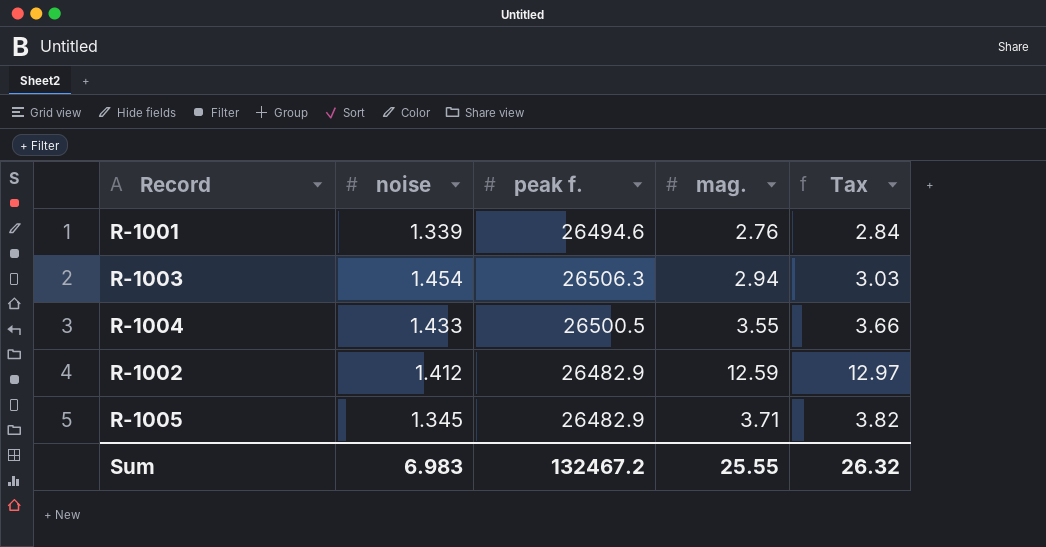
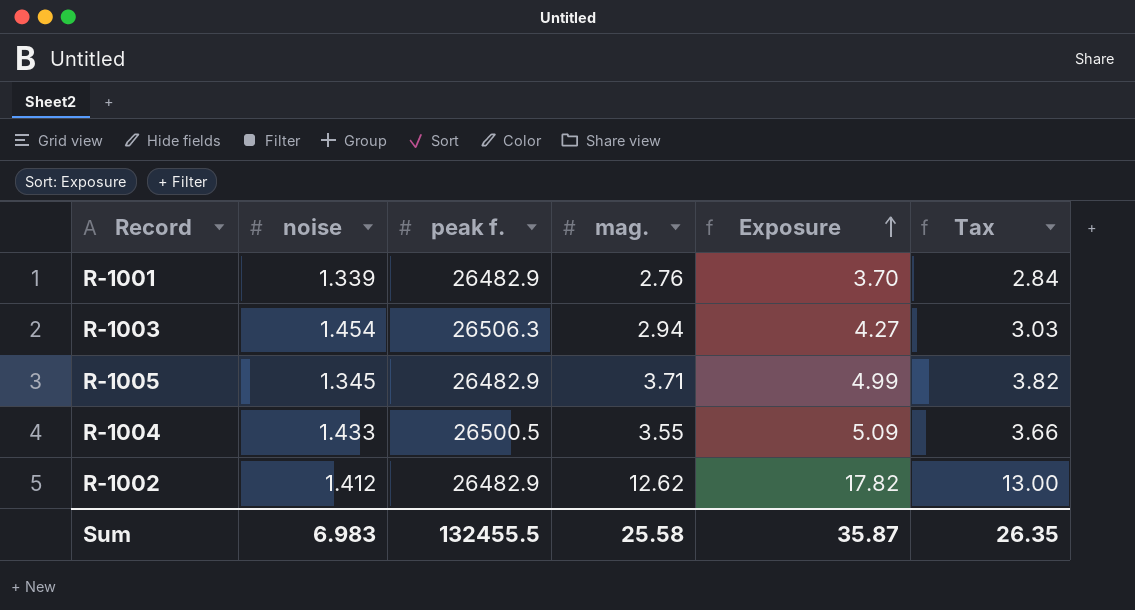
row order: none -> Exposure ascending
column Exposure | formula: none -> [noise] * [mag.]
R-1001 | peak f.: 26494.6 -> 26482.9
R-1002 | mag.: 12.59 -> 12.62
R-1002 | Tax: 12.97 -> 13.00
Sum | peak f.: 132467.2 -> 132455.5
Sum | mag.: 25.55 -> 25.58
Sum | Tax: 26.32 -> 26.35

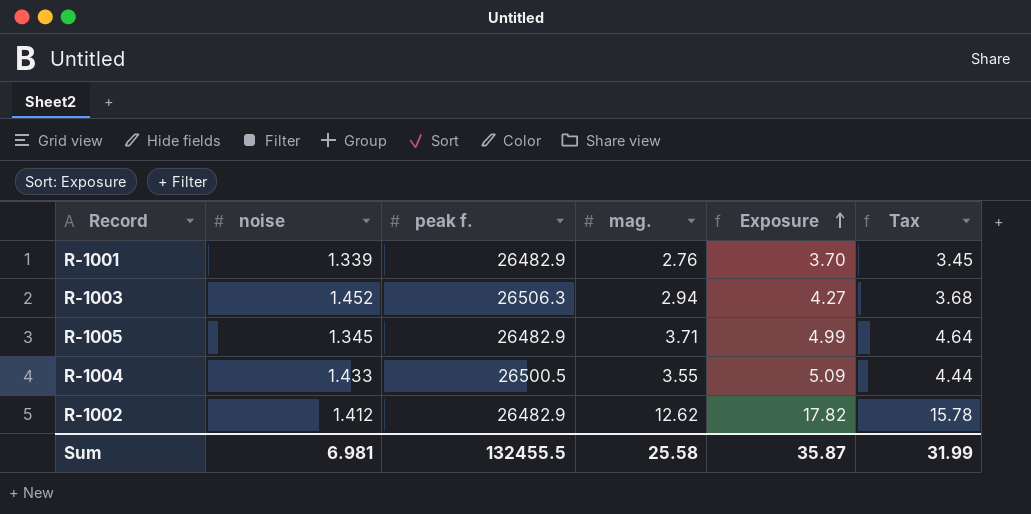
column Tax | formula: [mag.] * 1.03 -> [mag.] * 1.25
R-1003 | noise: 1.454 -> 1.452
Sum | noise: 6.983 -> 6.981
Sum | Tax: 26.35 -> 31.99

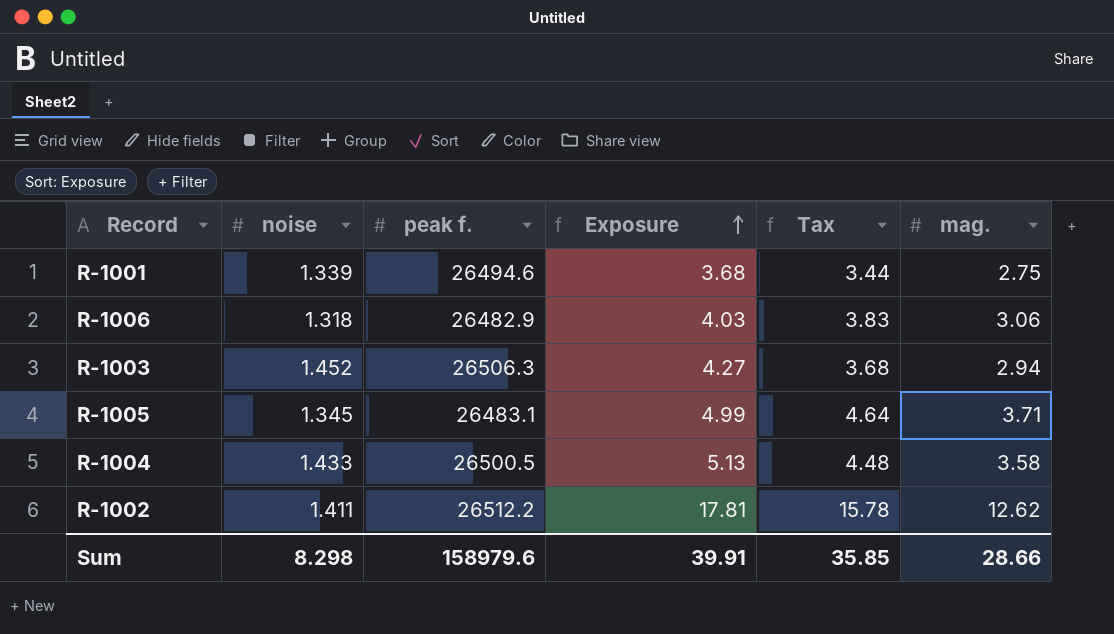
column mag. | position: 4 -> 6
R-1001 | peak f.: 26482.9 -> 26494.6
R-1001 | Exposure: 3.70 -> 3.68
R-1001 | Tax: 3.45 -> 3.44
R-1001 | mag.: 2.76 -> 2.75
row R-1006: none -> 1.318 | 26482.9 | 4.03 | 3.83 | 3.06
R-1005 | peak f.: 26482.9 -> 26483.1
R-1004 | Exposure: 5.09 -> 5.13
R-1004 | Tax: 4.44 -> 4.48
R-1004 | mag.: 3.55 -> 3.58
R-1002 | noise: 1.412 -> 1.411
R-1002 | peak f.: 26482.9 -> 26512.2
R-1002 | Exposure: 17.82 -> 17.81
Sum | noise: 6.981 -> 8.298
Sum | peak f.: 132455.5 -> 158979.6
Sum | Exposure: 35.87 -> 39.91
Sum | Tax: 31.99 -> 35.85
Sum | mag.: 25.58 -> 28.66

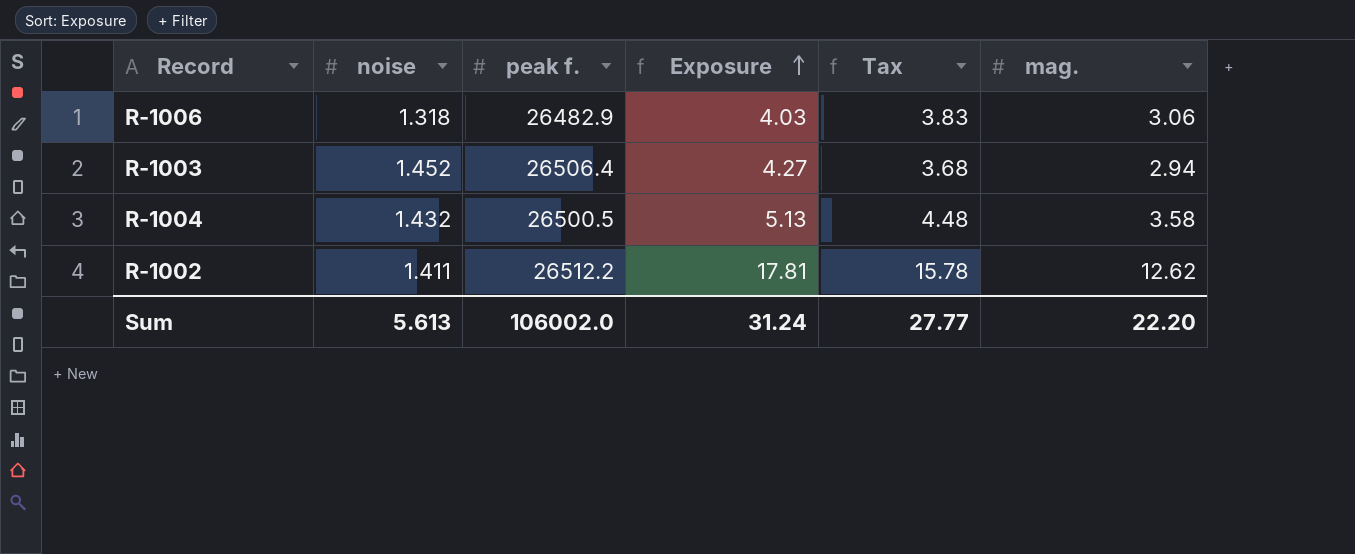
row R-1001: 1.339 | 26494.6 | 3.68 | 3.44 | 2.75 -> none
row R-1005: 1.345 | 26483.1 | 4.99 | 4.64 | 3.71 -> none
R-1003 | peak f.: 26506.3 -> 26506.4
R-1004 | noise: 1.433 -> 1.432
Sum | noise: 8.298 -> 5.613
Sum | peak f.: 158979.6 -> 106002.0
Sum | Exposure: 39.91 -> 31.24
Sum | Tax: 35.85 -> 27.77
Sum | mag.: 28.66 -> 22.20

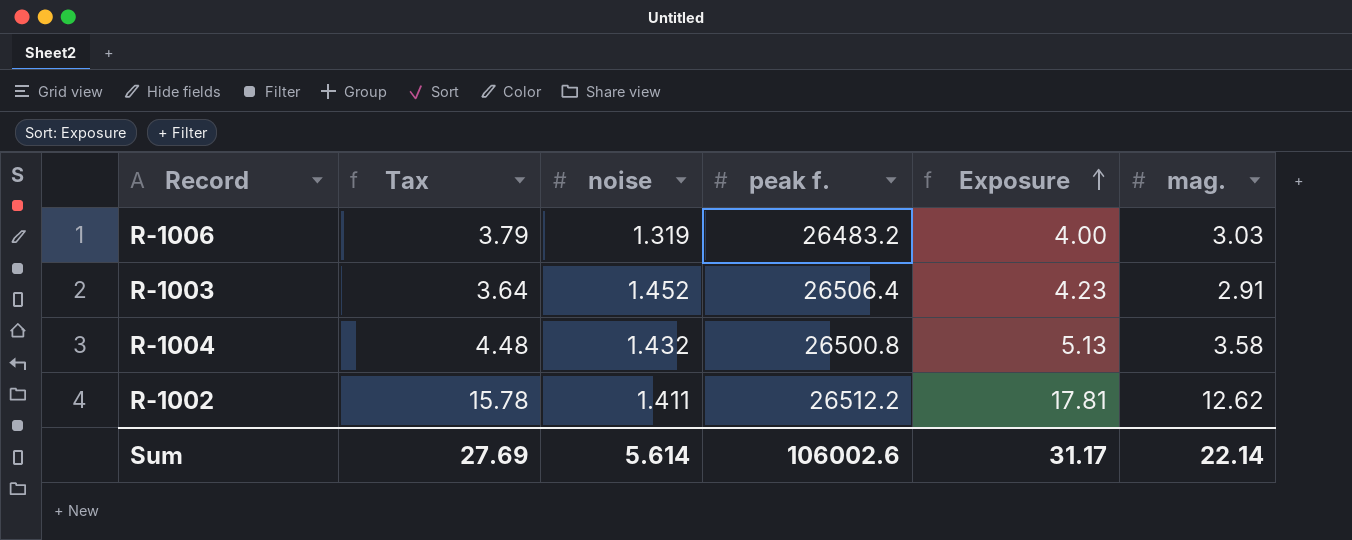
column Tax | position: 5 -> 2
R-1006 | Tax: 3.83 -> 3.79
R-1006 | noise: 1.318 -> 1.319
R-1006 | peak f.: 26482.9 -> 26483.2
R-1006 | Exposure: 4.03 -> 4.00
R-1006 | mag.: 3.06 -> 3.03
R-1003 | Tax: 3.68 -> 3.64
R-1003 | Exposure: 4.27 -> 4.23
R-1003 | mag.: 2.94 -> 2.91
R-1004 | peak f.: 26500.5 -> 26500.8
Sum | Tax: 27.77 -> 27.69
Sum | noise: 5.613 -> 5.614
Sum | peak f.: 106002.0 -> 106002.6
Sum | Exposure: 31.24 -> 31.17
Sum | mag.: 22.20 -> 22.14

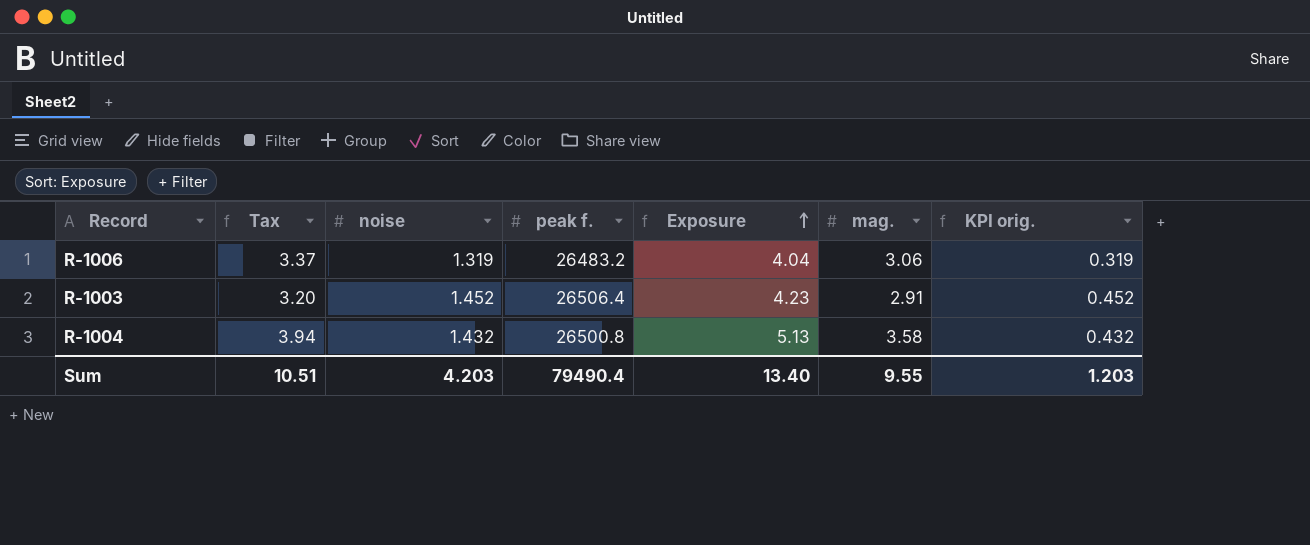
column Tax | formula: [mag.] * 1.25 -> [mag.] * 1.1
column KPI orig. | formula: none -> [noise] - 1
row R-1002: 15.78 | 1.411 | 26512.2 | 17.81 | 12.62 -> none
R-1006 | Exposure: 4.00 -> 4.04
R-1006 | mag.: 3.03 -> 3.06
Sum | Tax: 27.69 -> 10.51
Sum | noise: 5.614 -> 4.203
Sum | peak f.: 106002.6 -> 79490.4
Sum | Exposure: 31.17 -> 13.40
Sum | mag.: 22.14 -> 9.55

